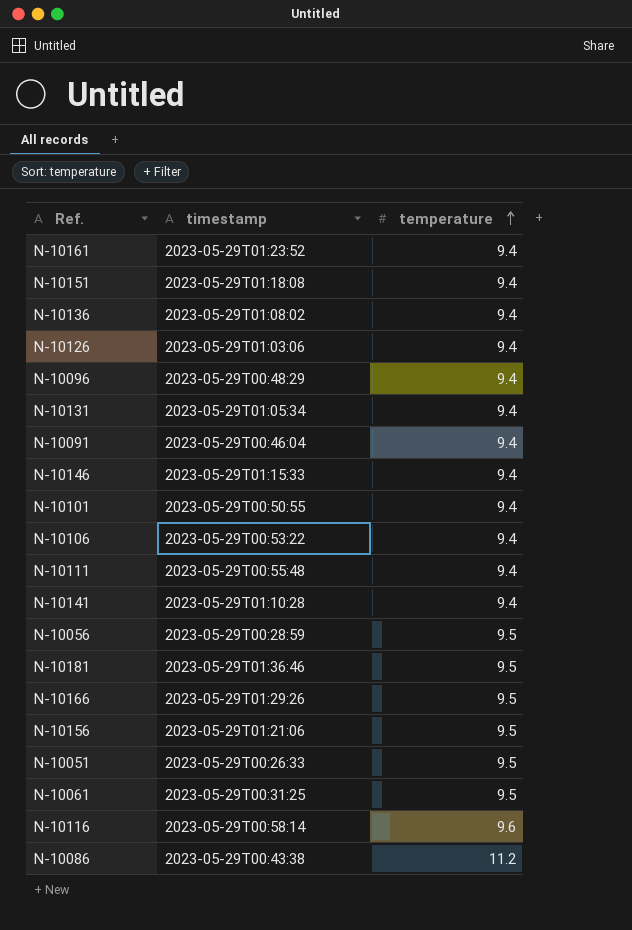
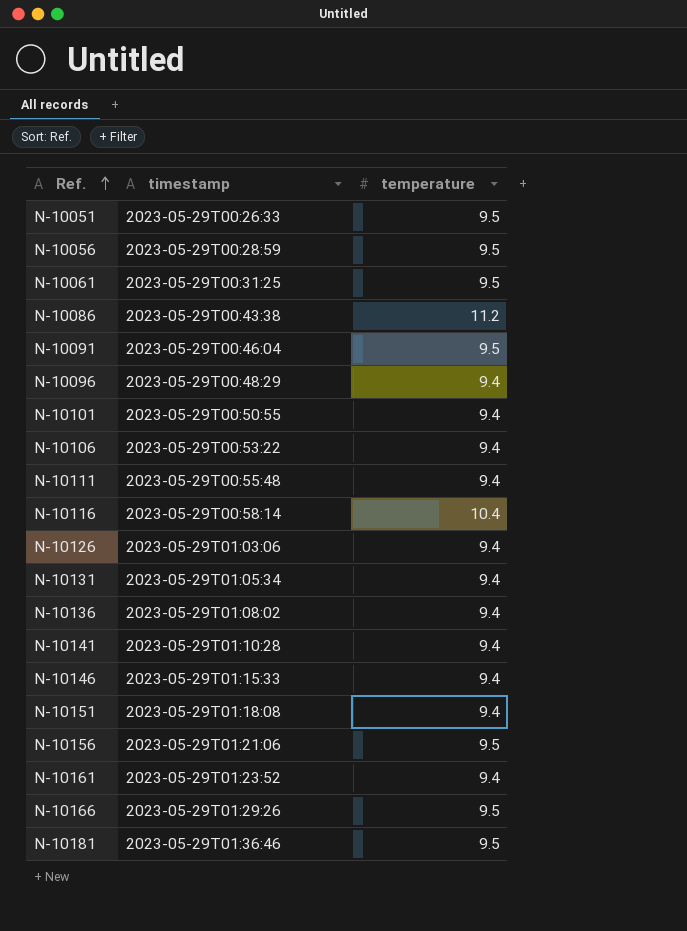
row order: temperature ascending -> Ref. ascending
N-10091 | temperature: 9.4 -> 9.5
N-10116 | temperature: 9.6 -> 10.4

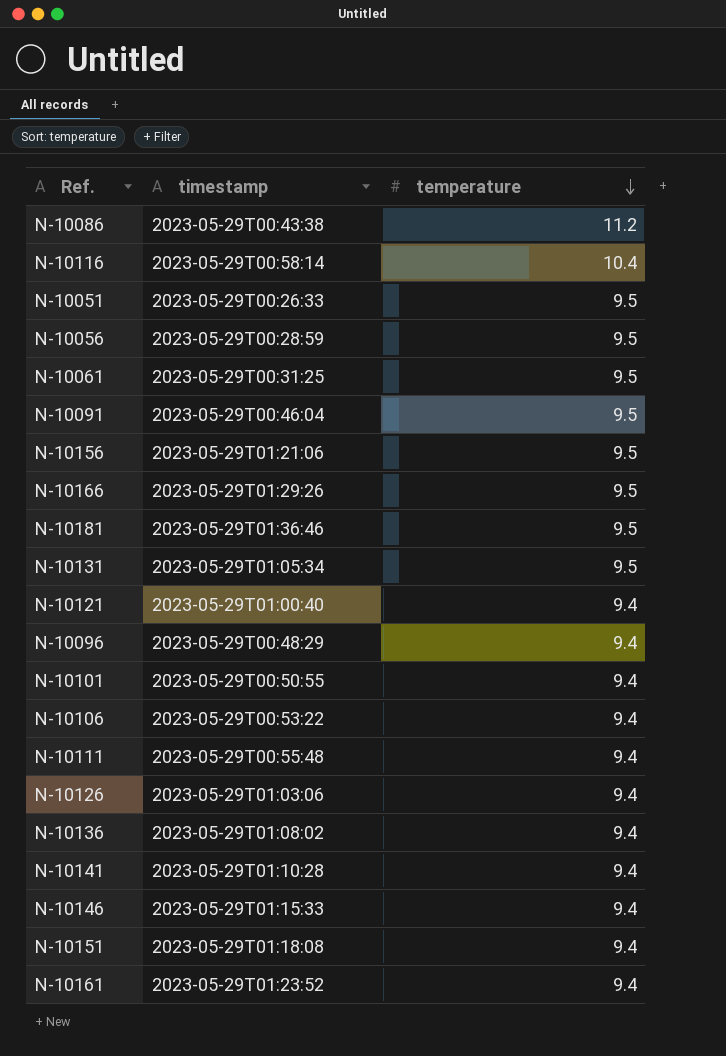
row order: Ref. ascending -> temperature descending
N-10131 | temperature: 9.4 -> 9.5
row N-10121: none -> 2023-05-29T01:00:40 | 9.4

